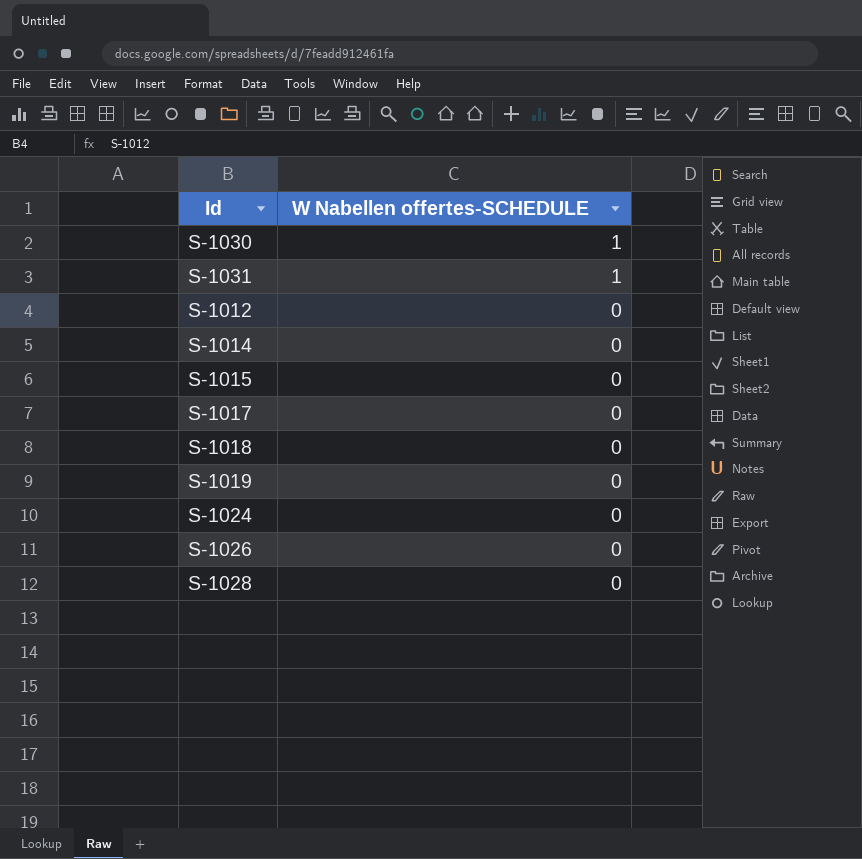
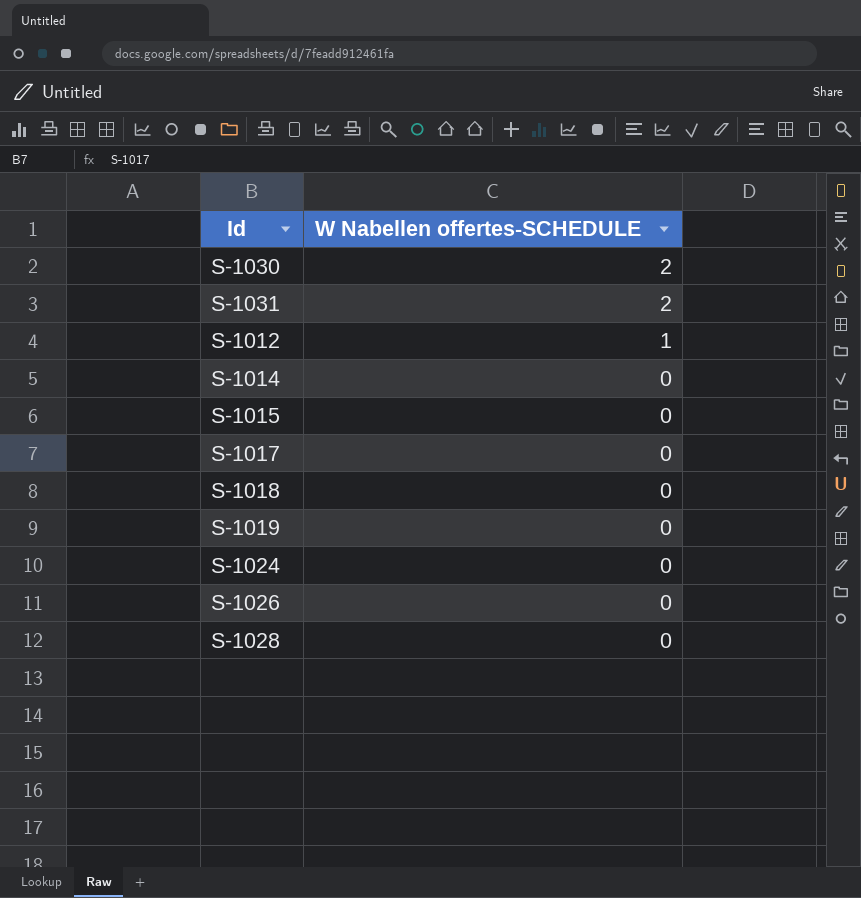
S-1030 | W Nabellen offertes-SCHEDULE: 1 -> 2
S-1031 | W Nabellen offertes-SCHEDULE: 1 -> 2
S-1012 | W Nabellen offertes-SCHEDULE: 0 -> 1

